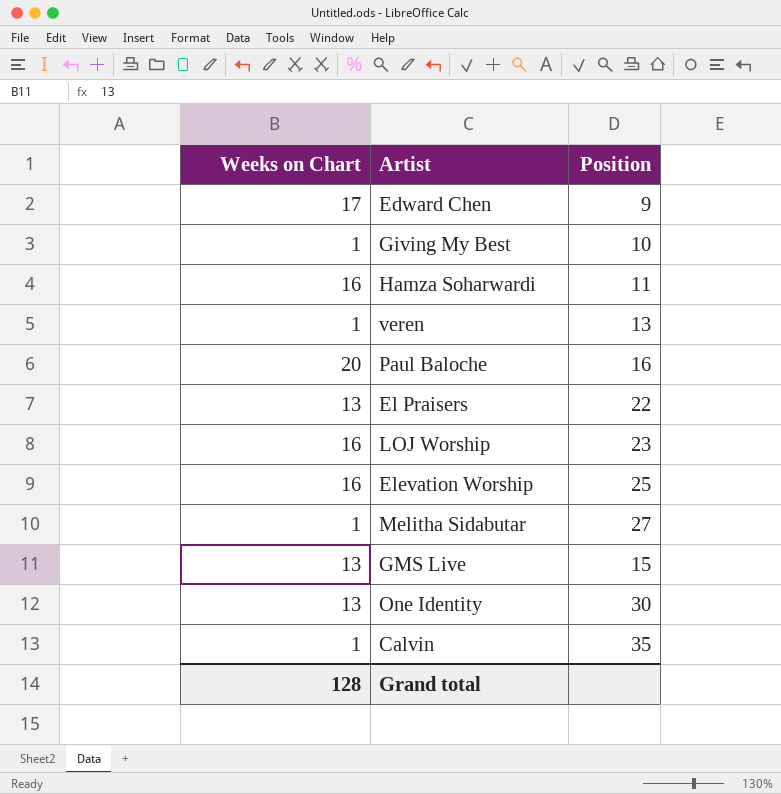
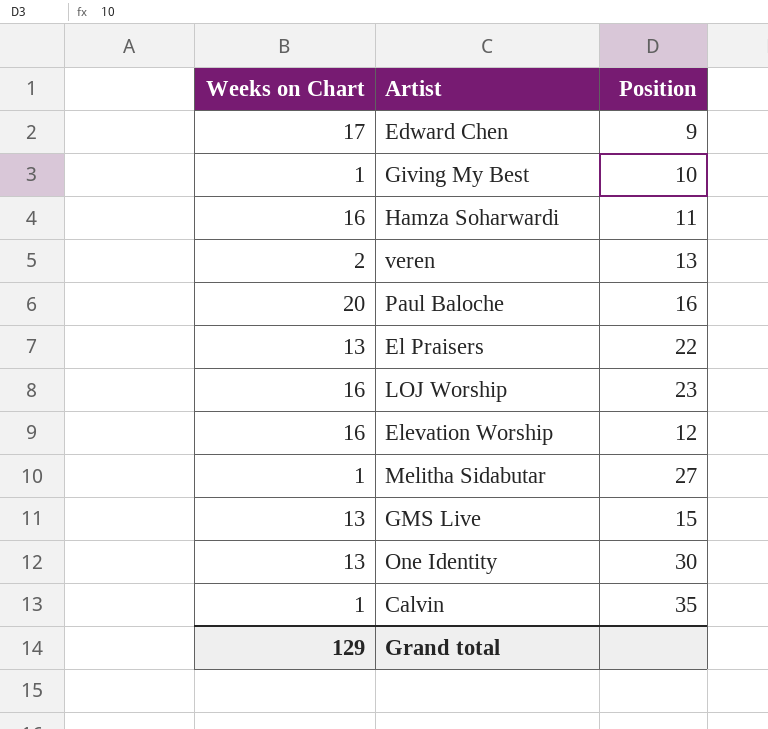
veren | Weeks on Chart: 1 -> 2
Elevation Worship | Position: 25 -> 12
Grand total | Weeks on Chart: 128 -> 129

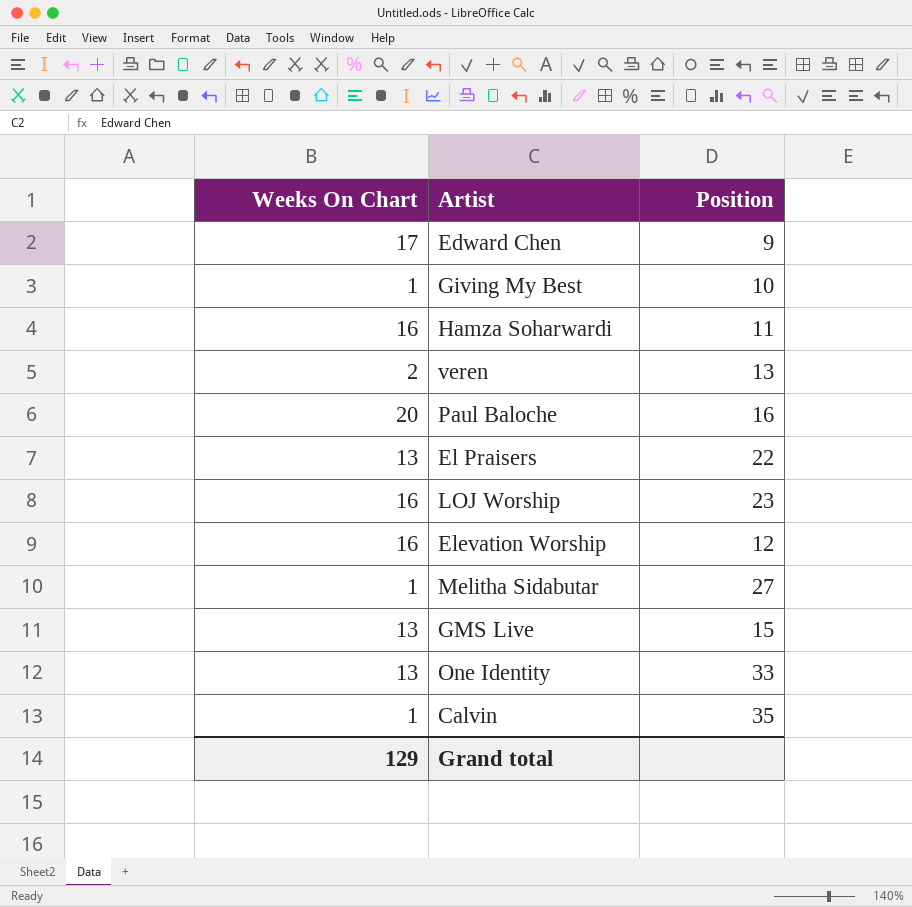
column name: Weeks on Chart -> Weeks On Chart
One Identity | Position: 30 -> 33

